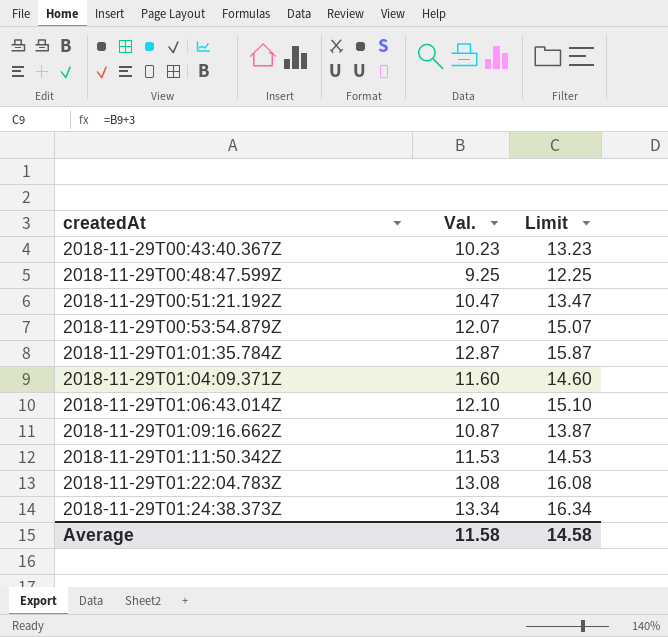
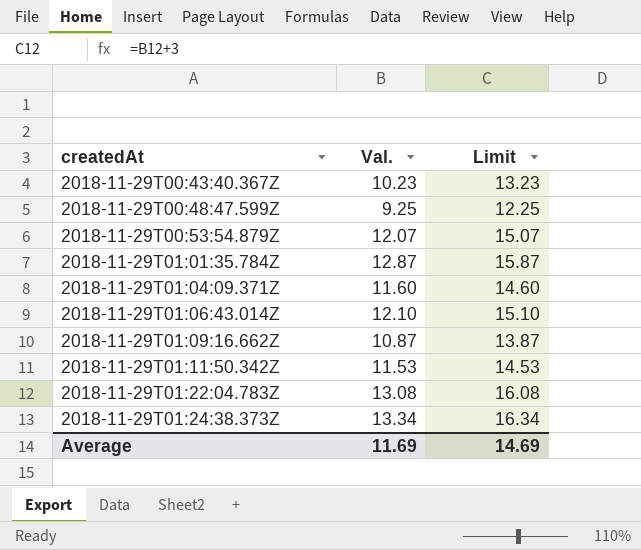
row 2018-11-29T00:51:21.192Z: 10.47 | 13.47 -> none
Average | Val.: 11.58 -> 11.69
Average | Limit: 14.58 -> 14.69

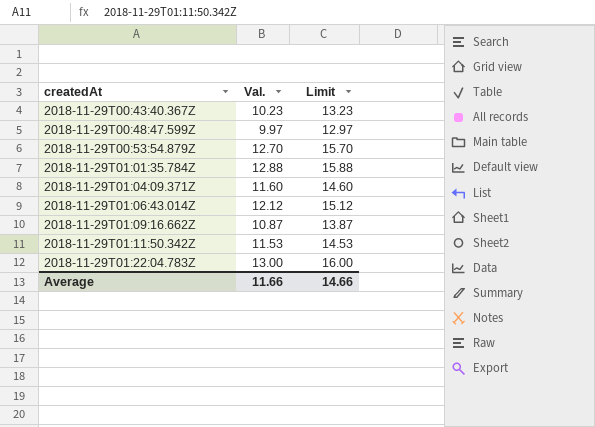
row 2018-11-29T01:24:38.373Z: 13.34 | 16.34 -> none
2018-11-29T00:48:47.599Z | Val.: 9.25 -> 9.97
2018-11-29T00:48:47.599Z | Limit: 12.25 -> 12.97
2018-11-29T00:53:54.879Z | Val.: 12.07 -> 12.70
2018-11-29T00:53:54.879Z | Limit: 15.07 -> 15.70
2018-11-29T01:01:35.784Z | Val.: 12.87 -> 12.88
2018-11-29T01:01:35.784Z | Limit: 15.87 -> 15.88
2018-11-29T01:06:43.014Z | Val.: 12.10 -> 12.12
2018-11-29T01:06:43.014Z | Limit: 15.10 -> 15.12
2018-11-29T01:22:04.783Z | Val.: 13.08 -> 13.00
2018-11-29T01:22:04.783Z | Limit: 16.08 -> 16.00
Average | Val.: 11.69 -> 11.66
Average | Limit: 14.69 -> 14.66

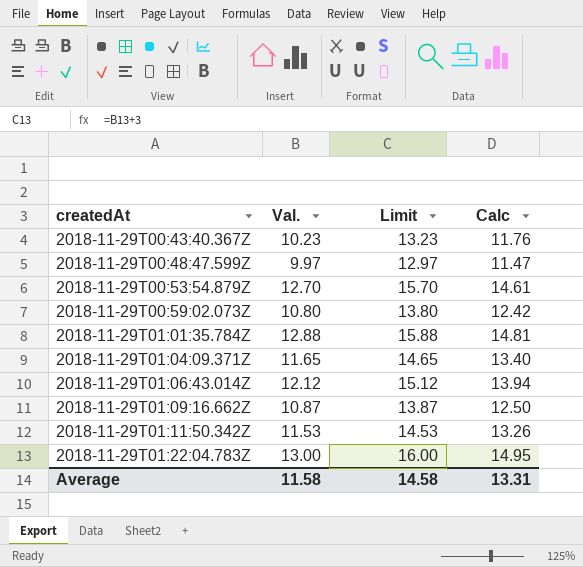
column Calc | formula: none -> [Val.] * 1.15
row 2018-11-29T00:59:02.073Z: none -> 10.80 | 13.80 | 12.42
2018-11-29T01:04:09.371Z | Val.: 11.60 -> 11.65
2018-11-29T01:04:09.371Z | Limit: 14.60 -> 14.65
Average | Val.: 11.66 -> 11.58
Average | Limit: 14.66 -> 14.58

